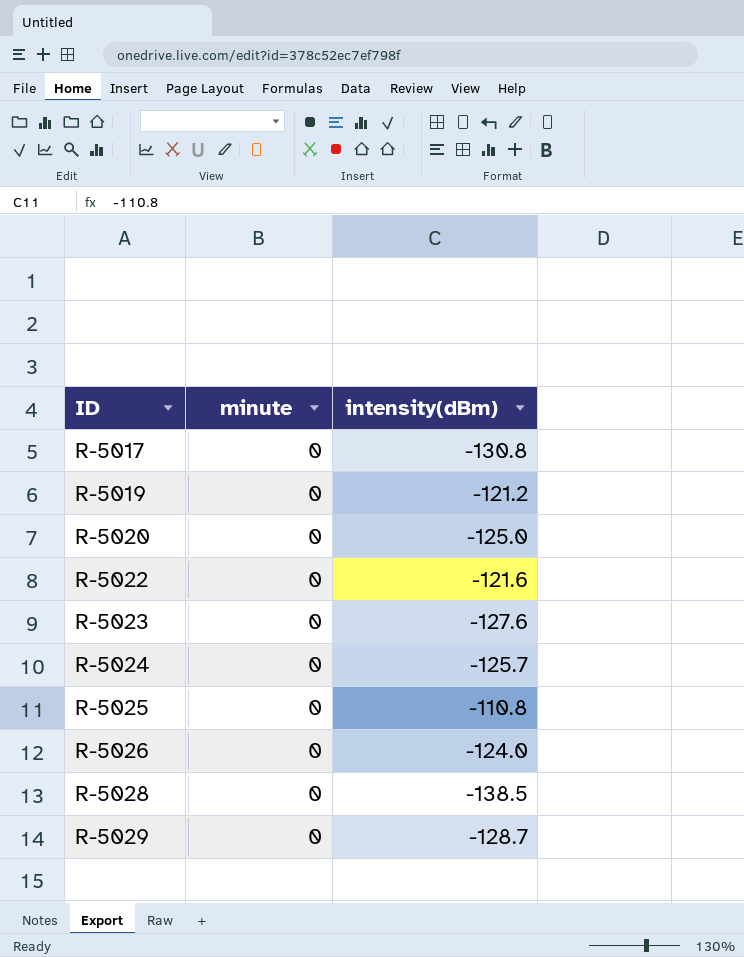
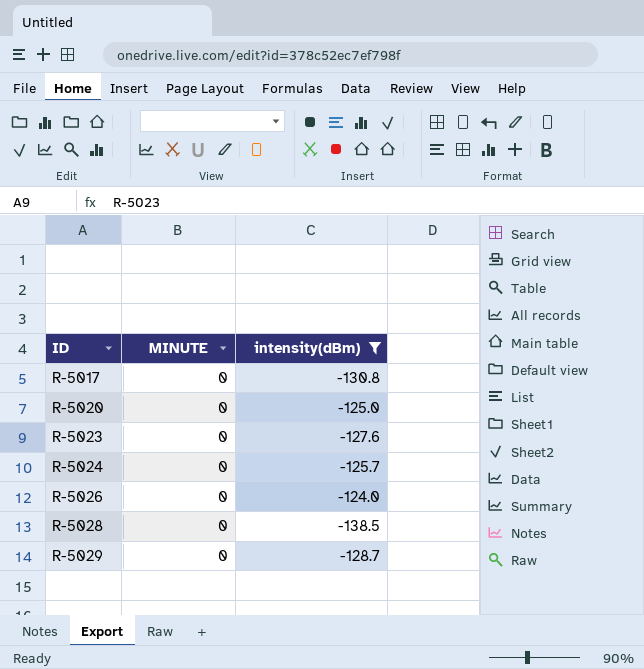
filter: none -> intensity(dBm) <= -124.0
column name: minute -> MINUTE

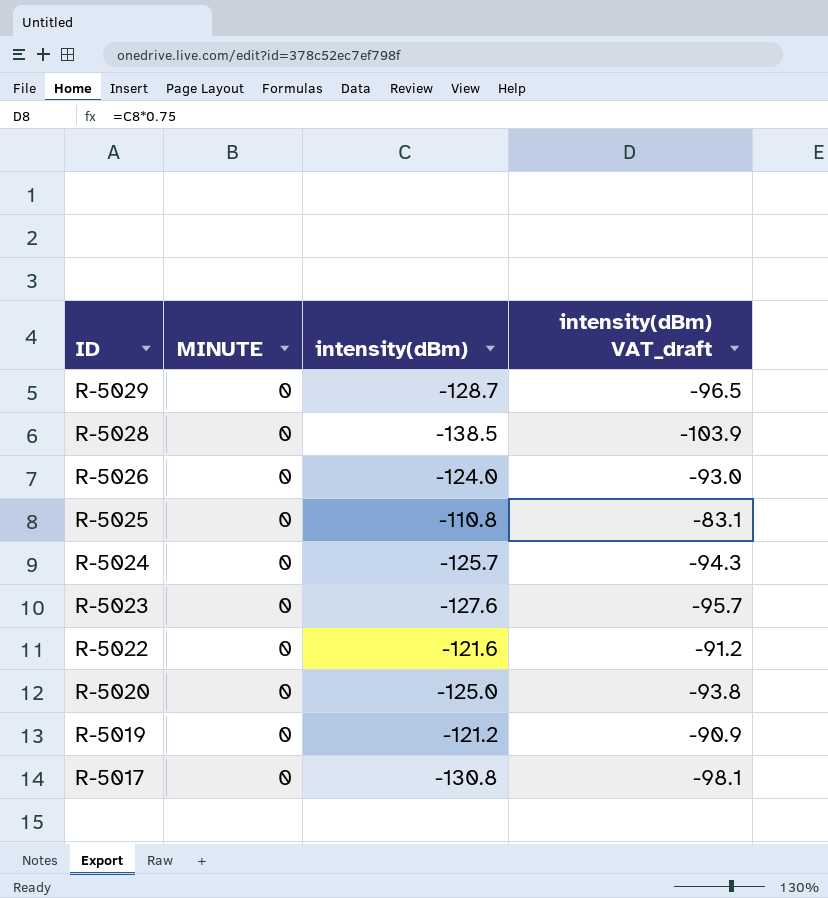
filter: intensity(dBm) <= -124.0 -> none
row order: ID ascending -> ID descending
column intensity(dBm) VAT_draft | formula: none -> [intensity(dBm)] * 0.75

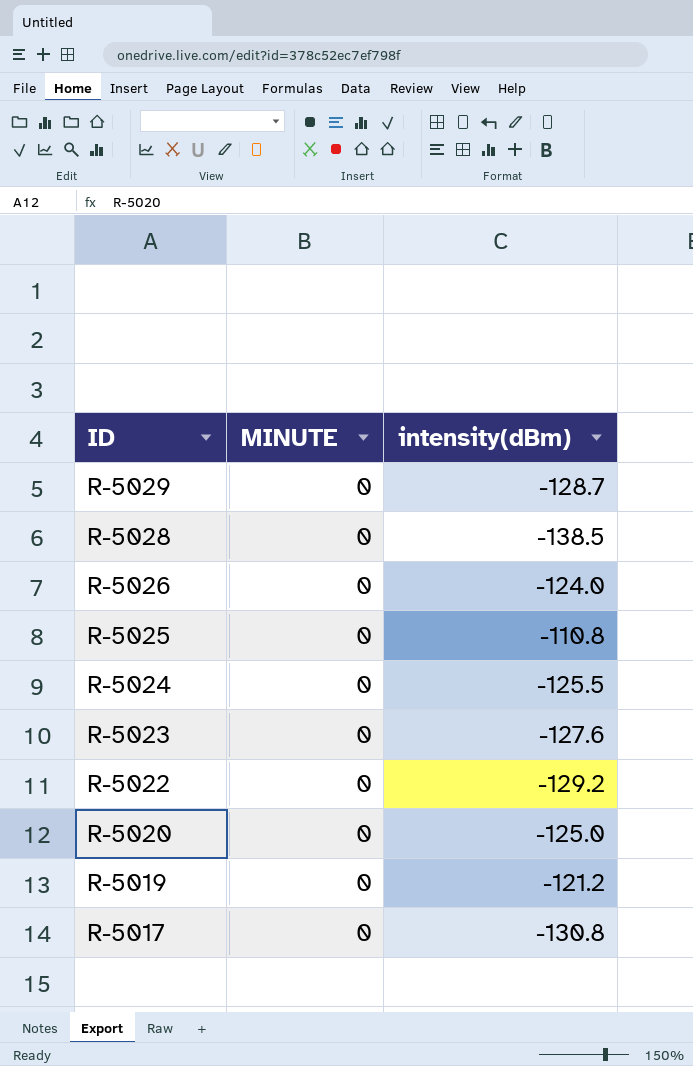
column intensity(dBm) VAT_draft | formula: [intensity(dBm)] * 0.75 -> none
R-5024 | intensity(dBm): -125.7 -> -125.5
R-5022 | intensity(dBm): -121.6 -> -129.2

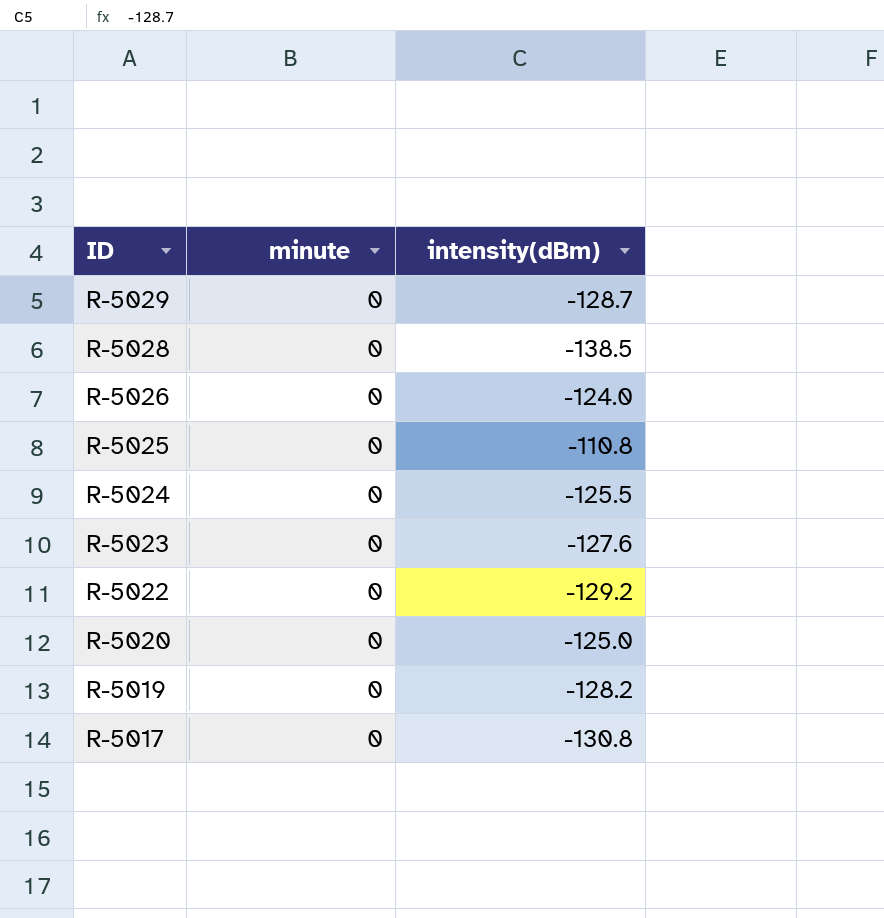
column name: MINUTE -> minute
R-5019 | intensity(dBm): -121.2 -> -128.2

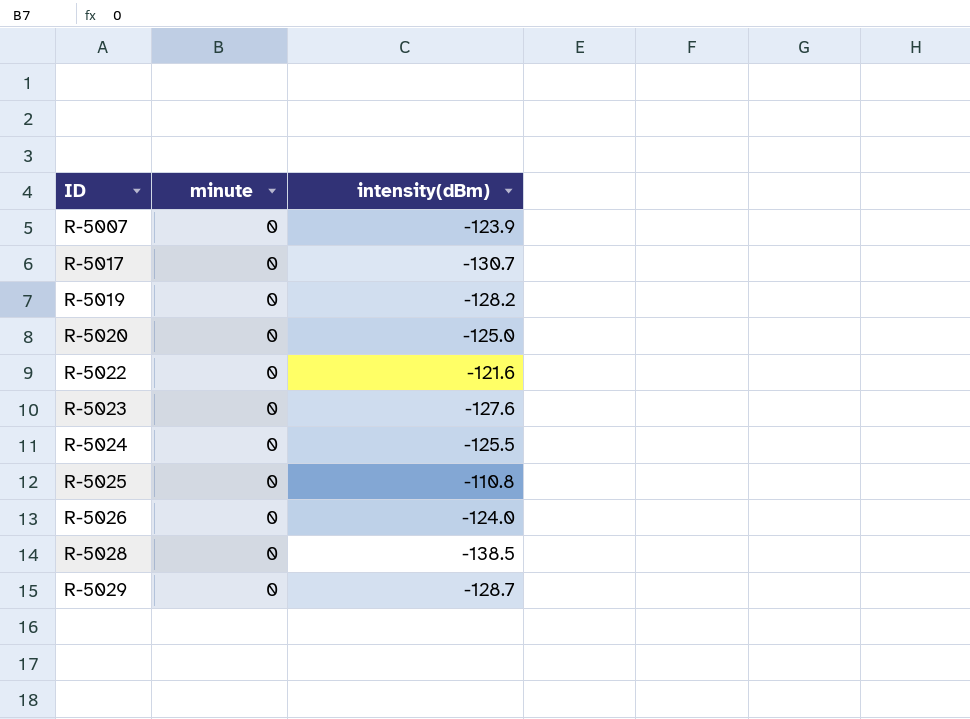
row order: ID descending -> ID ascending
row R-5007: none -> 0 | -123.9
R-5017 | intensity(dBm): -130.8 -> -130.7
R-5022 | intensity(dBm): -129.2 -> -121.6

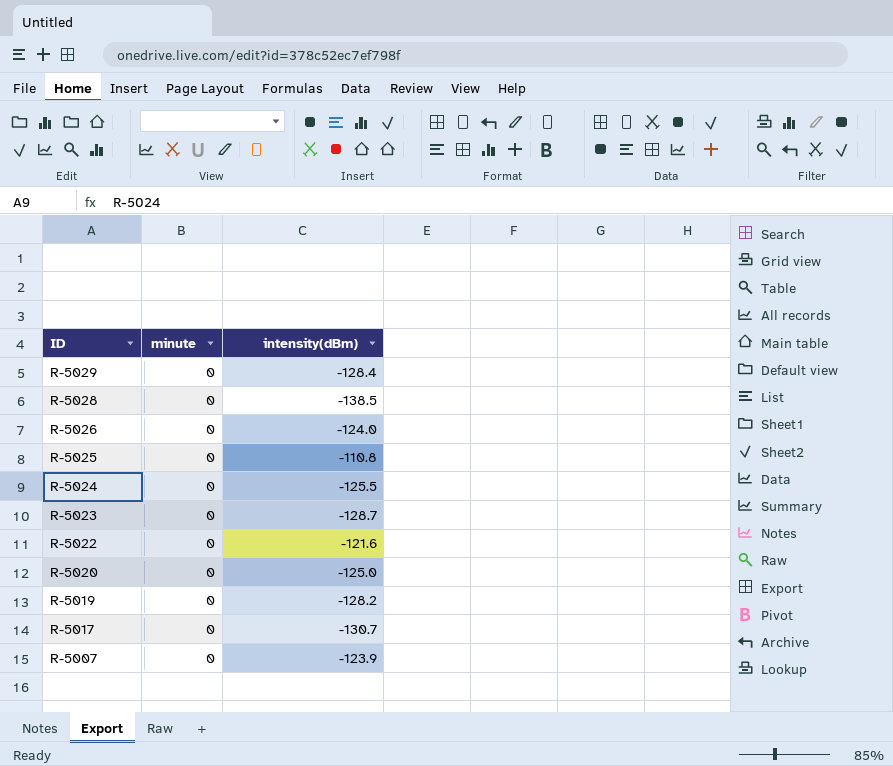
row order: ID ascending -> ID descending
R-5029 | intensity(dBm): -128.7 -> -128.4
R-5023 | intensity(dBm): -127.6 -> -128.7

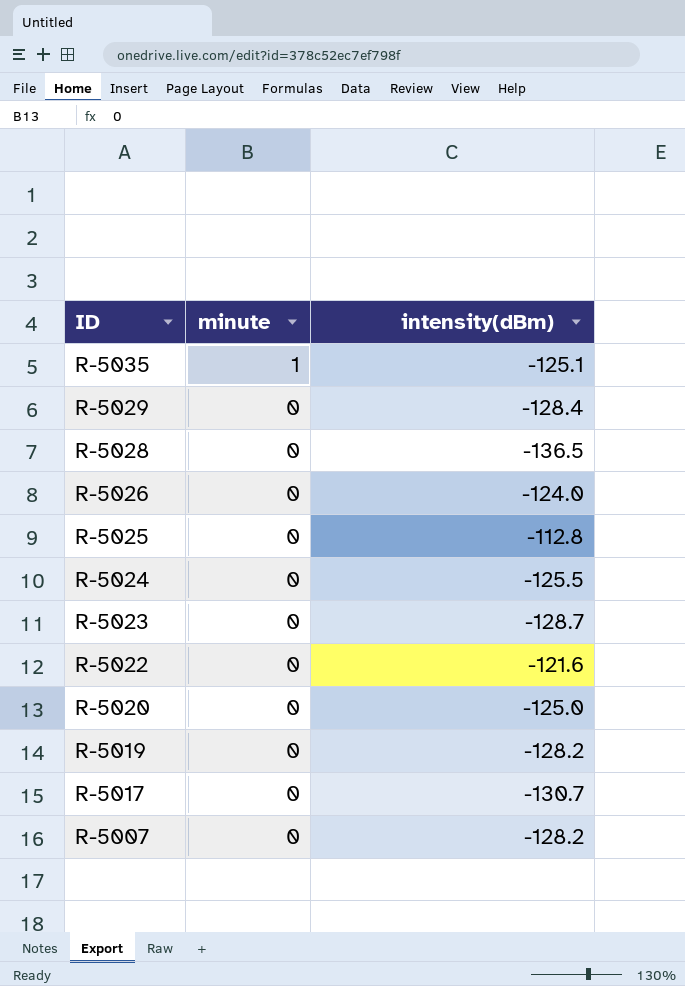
row R-5035: none -> 1 | -125.1
R-5028 | intensity(dBm): -138.5 -> -136.5
R-5025 | intensity(dBm): -110.8 -> -112.8
R-5007 | intensity(dBm): -123.9 -> -128.2

